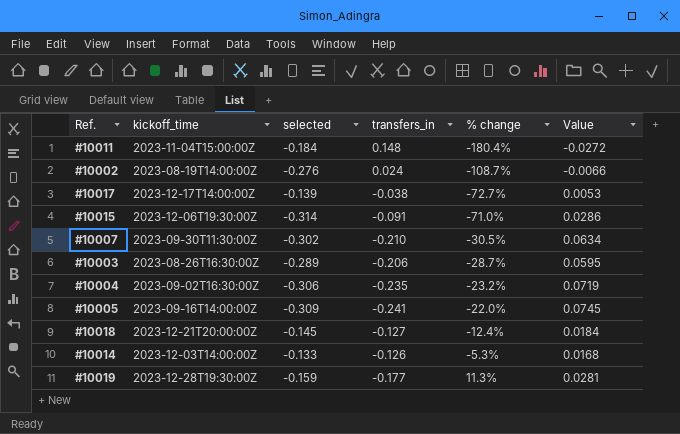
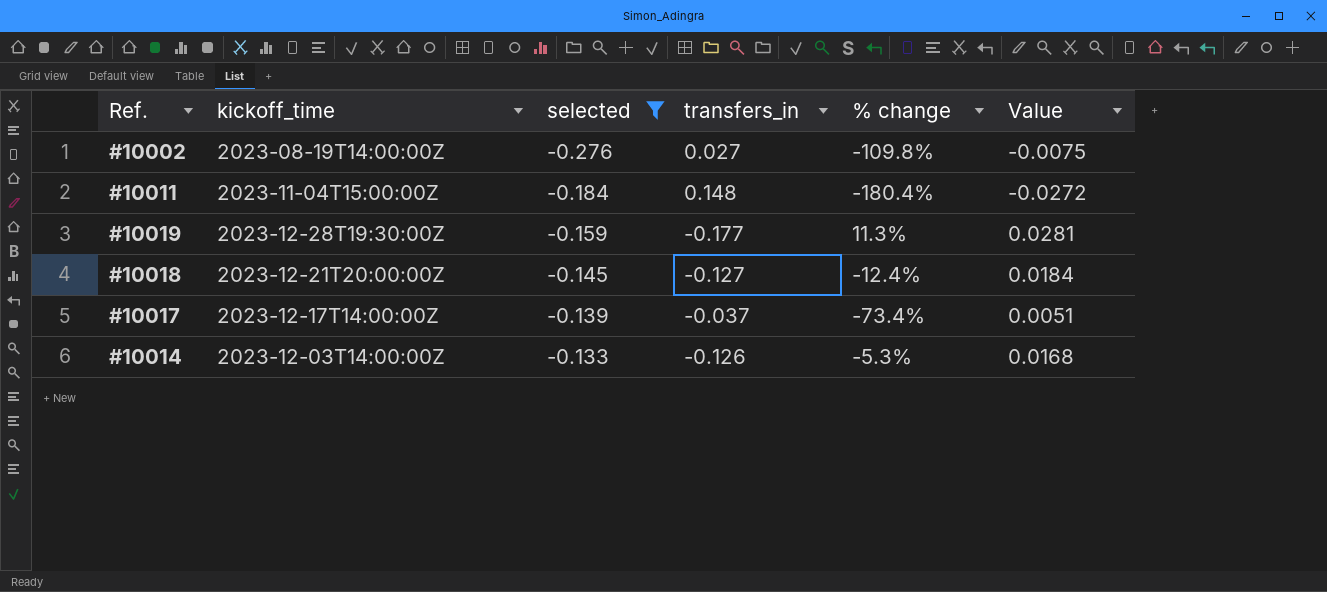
filter: none -> selected >= -0.276
row order: % change ascending -> selected ascending
#10002 | transfers_in: 0.024 -> 0.027
#10002 | % change: -108.7% -> -109.8%
#10002 | Value: -0.0066 -> -0.0075
#10017 | transfers_in: -0.038 -> -0.037
#10017 | % change: -72.7% -> -73.4%
#10017 | Value: 0.0053 -> 0.0051

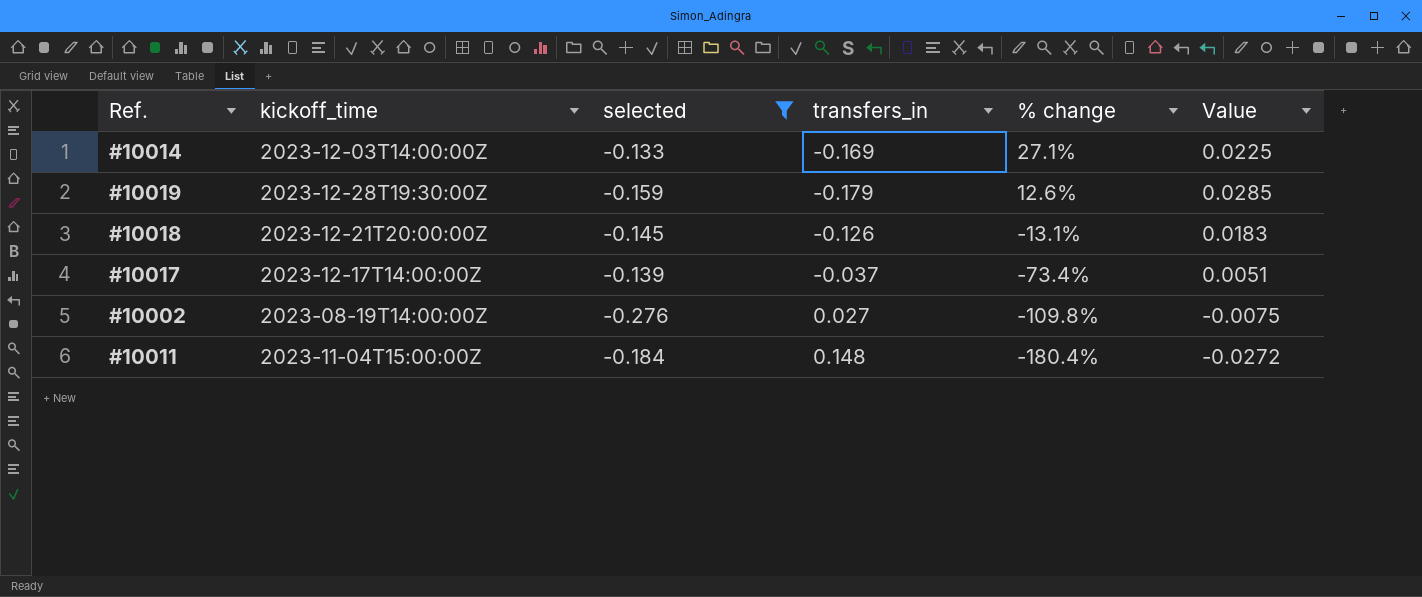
row order: selected ascending -> % change descending
#10014 | transfers_in: -0.126 -> -0.169
#10014 | % change: -5.3% -> 27.1%
#10014 | Value: 0.0168 -> 0.0225
#10019 | transfers_in: -0.177 -> -0.179
#10019 | % change: 11.3% -> 12.6%
#10019 | Value: 0.0281 -> 0.0285
#10018 | transfers_in: -0.127 -> -0.126
#10018 | % change: -12.4% -> -13.1%
#10018 | Value: 0.0184 -> 0.0183

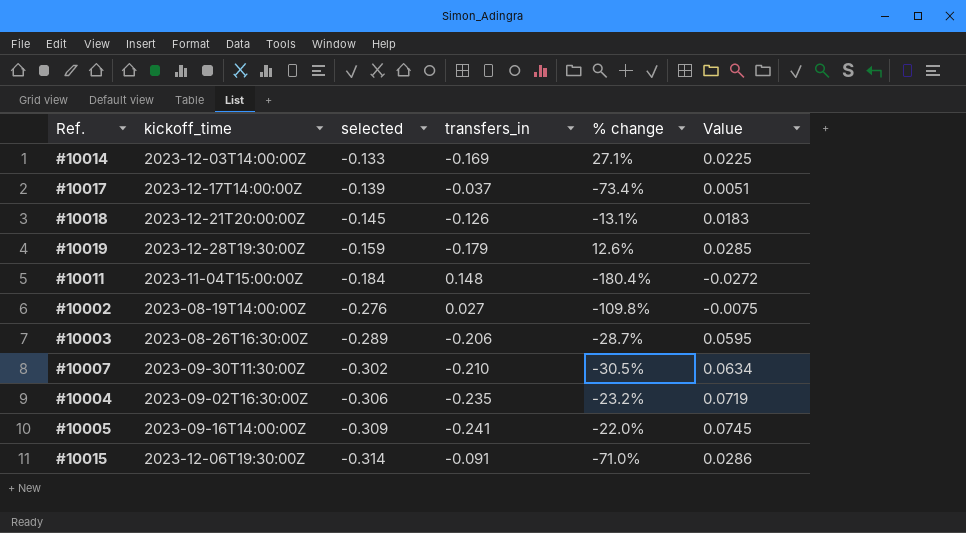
filter: selected >= -0.276 -> none
row order: % change descending -> selected descending

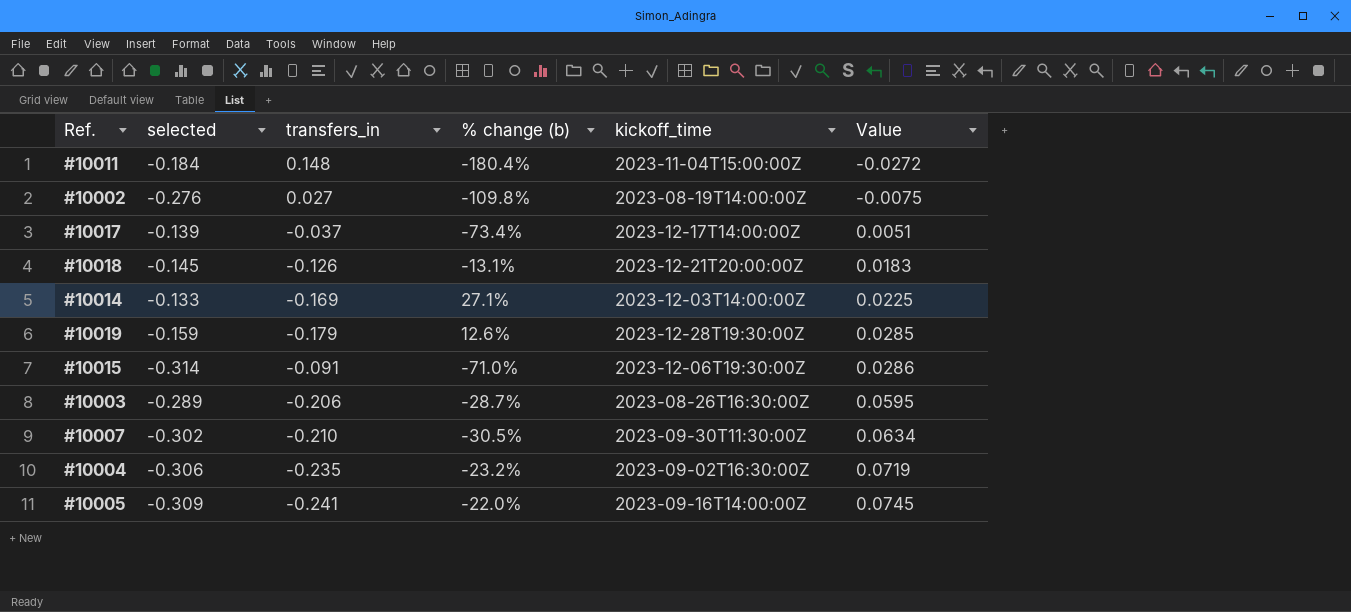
row order: selected descending -> Value ascending
column name: % change -> % change (b)
column kickoff_time | position: 2 -> 5

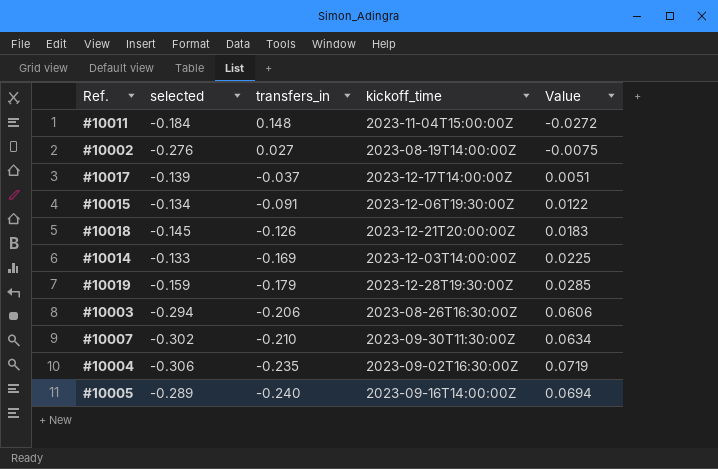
row order: Value ascending -> transfers_in descending
column % change (b) | formula: ([transfers_in] - [selected]) / [selected] -> none
#10015 | selected: -0.314 -> -0.134
#10015 | Value: 0.0286 -> 0.0122
#10003 | selected: -0.289 -> -0.294
#10003 | Value: 0.0595 -> 0.0606
#10005 | selected: -0.309 -> -0.289
#10005 | transfers_in: -0.241 -> -0.240
#10005 | Value: 0.0745 -> 0.0694

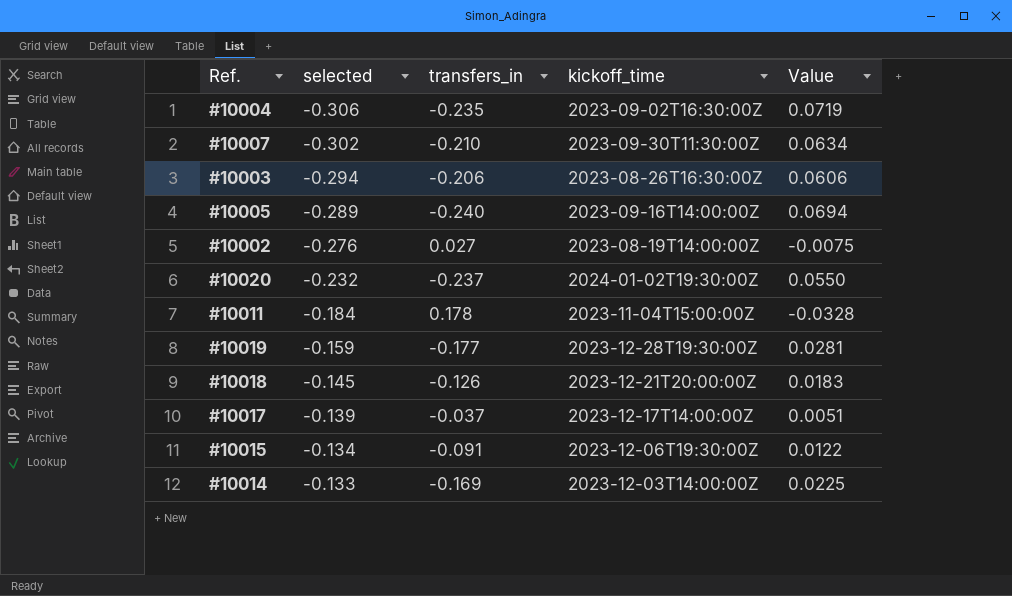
row order: transfers_in descending -> selected ascending
row #10020: none -> -0.232 | -0.237 | 2024-01-02T19:30:00Z | 0.0550
#10011 | transfers_in: 0.148 -> 0.178
#10011 | Value: -0.0272 -> -0.0328
#10019 | transfers_in: -0.179 -> -0.177
#10019 | Value: 0.0285 -> 0.0281

